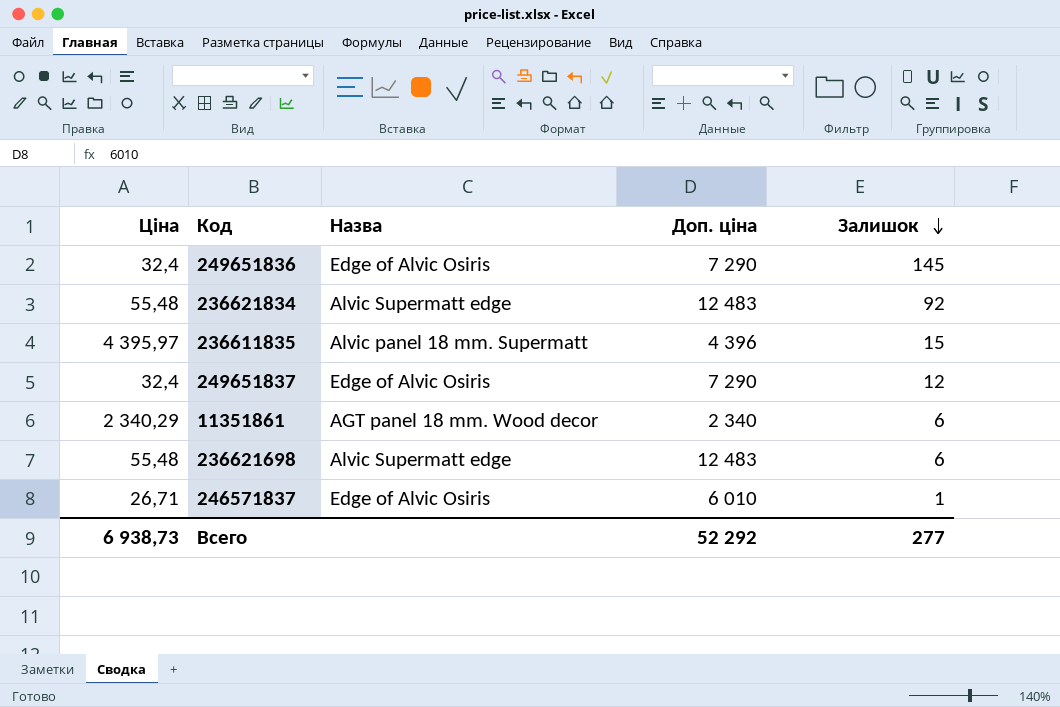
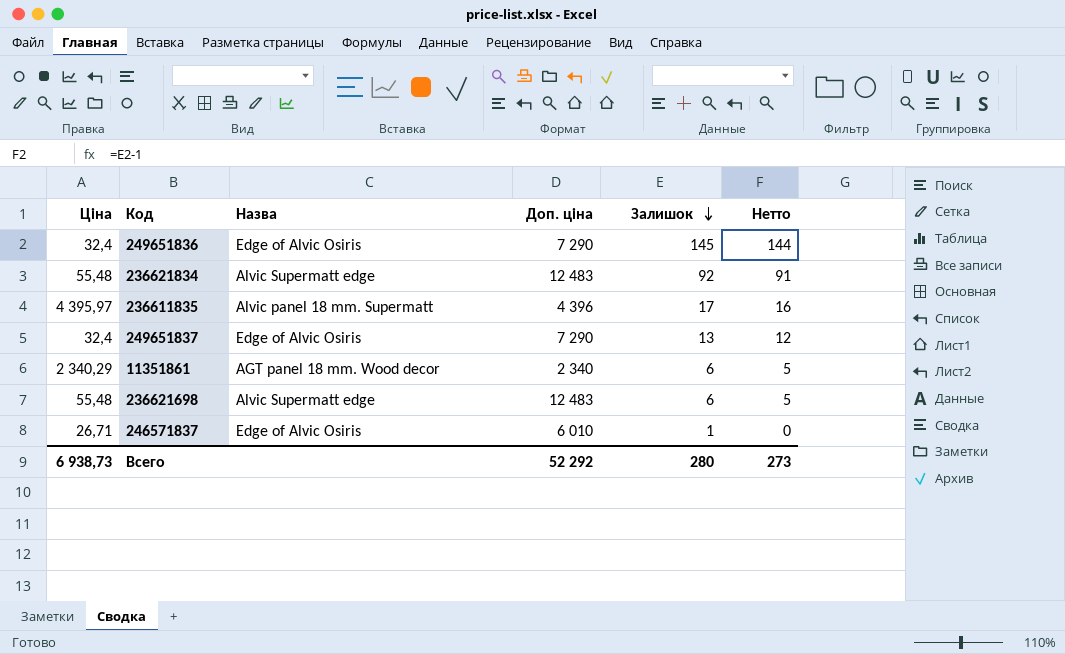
column Нетто | formula: none -> [Залишок] - 1
236611835 | Залишок: 15 -> 17
249651837 | Залишок: 12 -> 13
Всего | Залишок: 277 -> 280

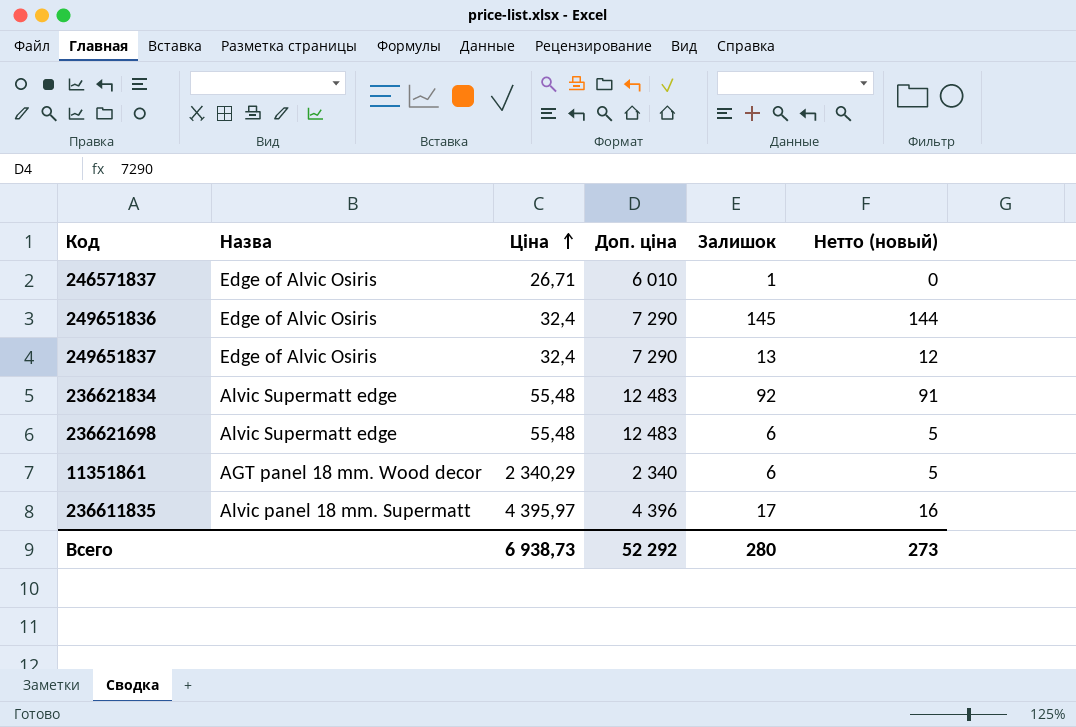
row order: Залишок descending -> Ціна ascending
column Ціна | position: 1 -> 3
column name: Нетто -> Нетто (новый)

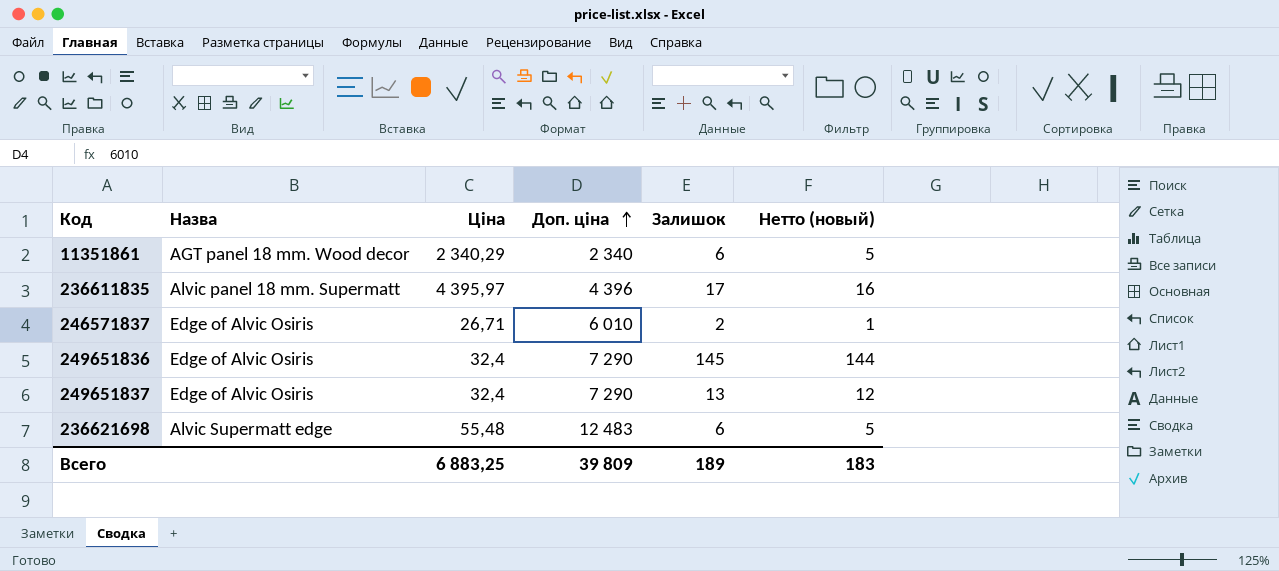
row order: Ціна ascending -> Доп. ціна ascending
row 236621834: Alvic Supermatt edge | 55,48 | 12 483 | 92 | 91 -> none
246571837 | Залишок: 1 -> 2
246571837 | Нетто (новый): 0 -> 1
Всего | Ціна: 6 938,73 -> 6 883,25
Всего | Доп. ціна: 52 292 -> 39 809
Всего | Залишок: 280 -> 189
Всего | Нетто (новый): 273 -> 183

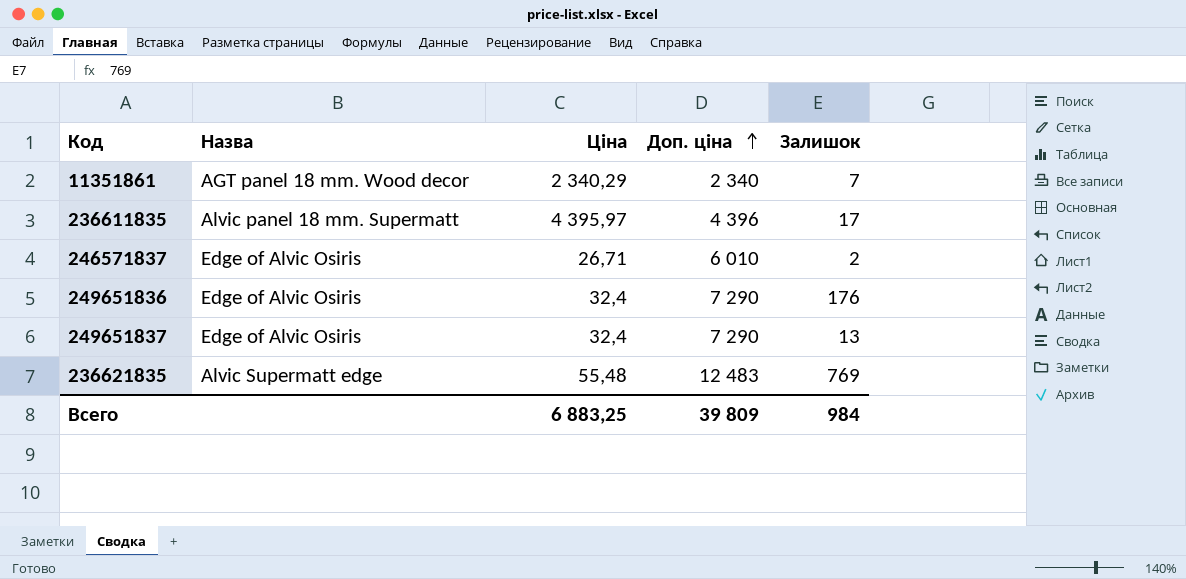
column Нетто (новый) | formula: [Залишок] - 1 -> none
row 236621698: Alvic Supermatt edge | 55,48 | 12 483 | 6 | 5 -> none
11351861 | Залишок: 6 -> 7
249651836 | Залишок: 145 -> 176
row 236621835: none -> Alvic Supermatt edge | 55,48 | 12 483 | 769
Всего | Залишок: 189 -> 984

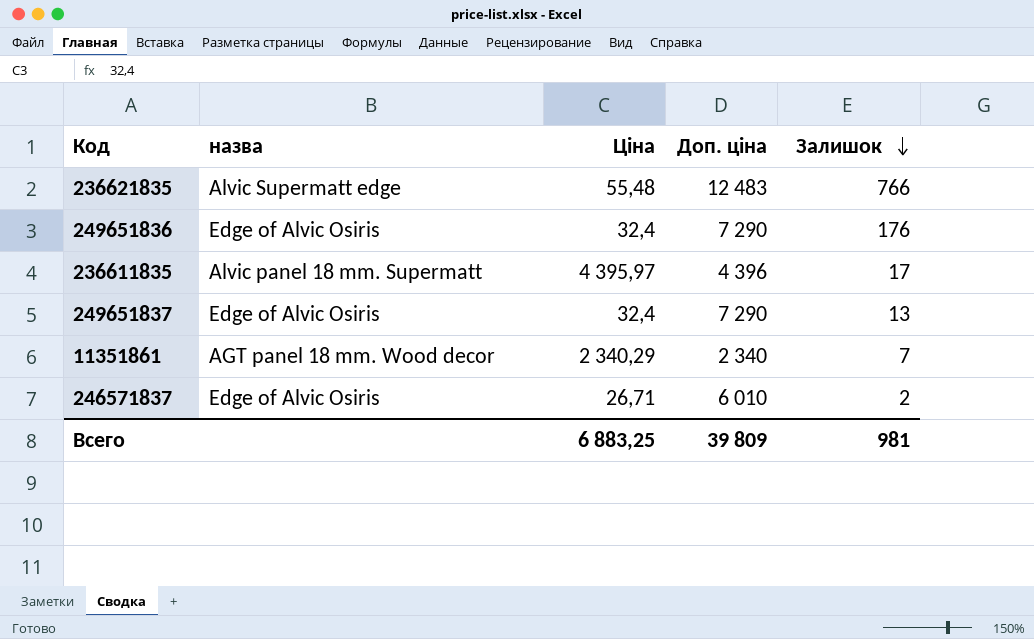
row order: Доп. ціна ascending -> Залишок descending
column name: Назва -> назва
236621835 | Залишок: 769 -> 766
Всего | Залишок: 984 -> 981

